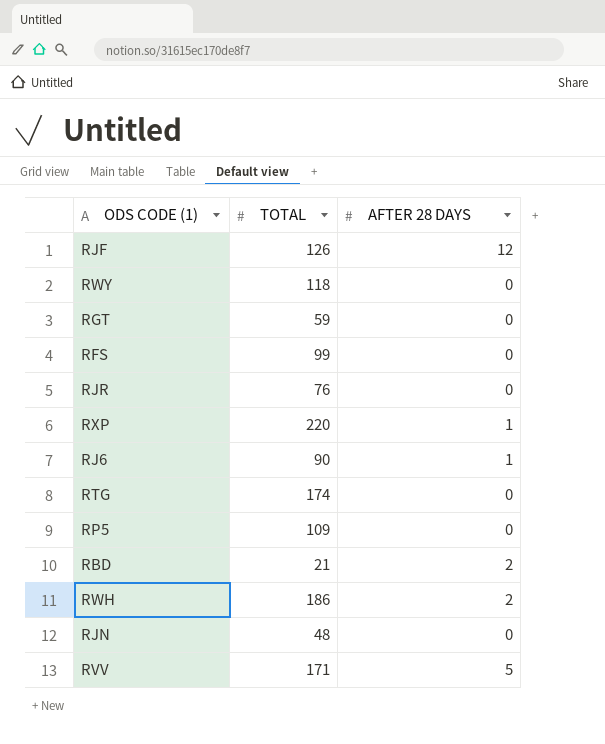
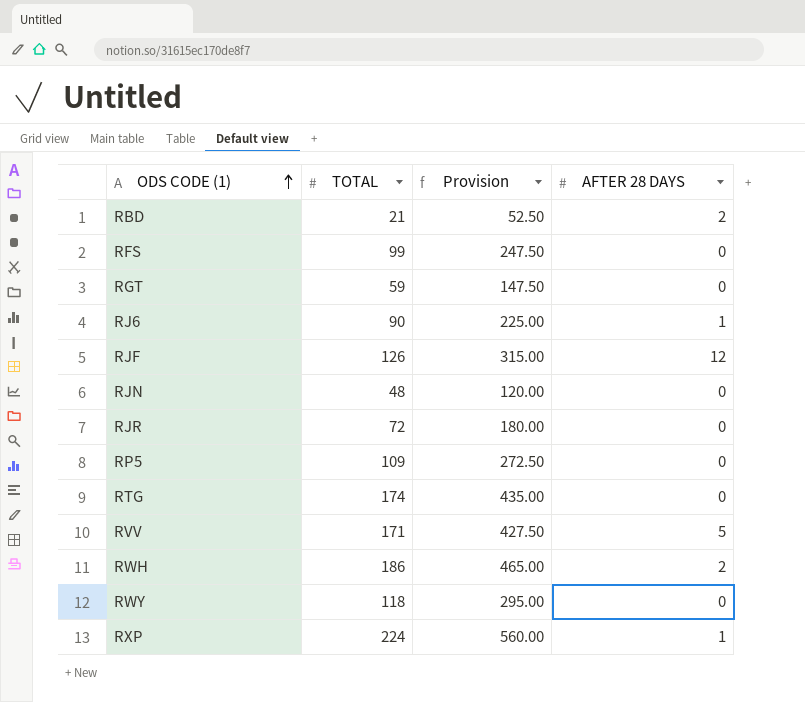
row order: none -> ODS CODE (1) ascending
column Provision | formula: none -> [TOTAL] * 2.5
RJR | TOTAL: 76 -> 72
RXP | TOTAL: 220 -> 224

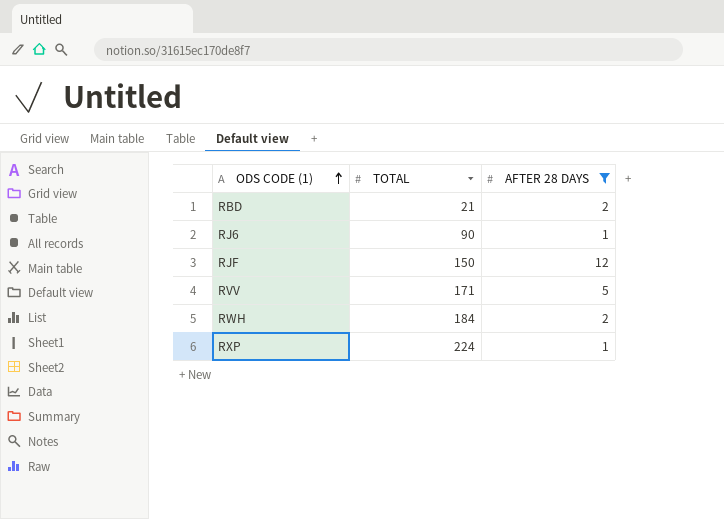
filter: none -> AFTER 28 DAYS != 0
column Provision | formula: [TOTAL] * 2.5 -> none
RJF | TOTAL: 126 -> 150
RWH | TOTAL: 186 -> 184

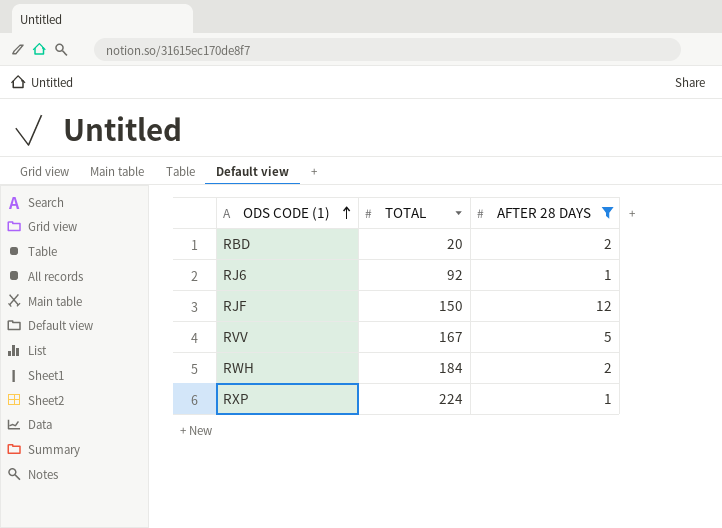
RBD | TOTAL: 21 -> 20
RJ6 | TOTAL: 90 -> 92
RVV | TOTAL: 171 -> 167

